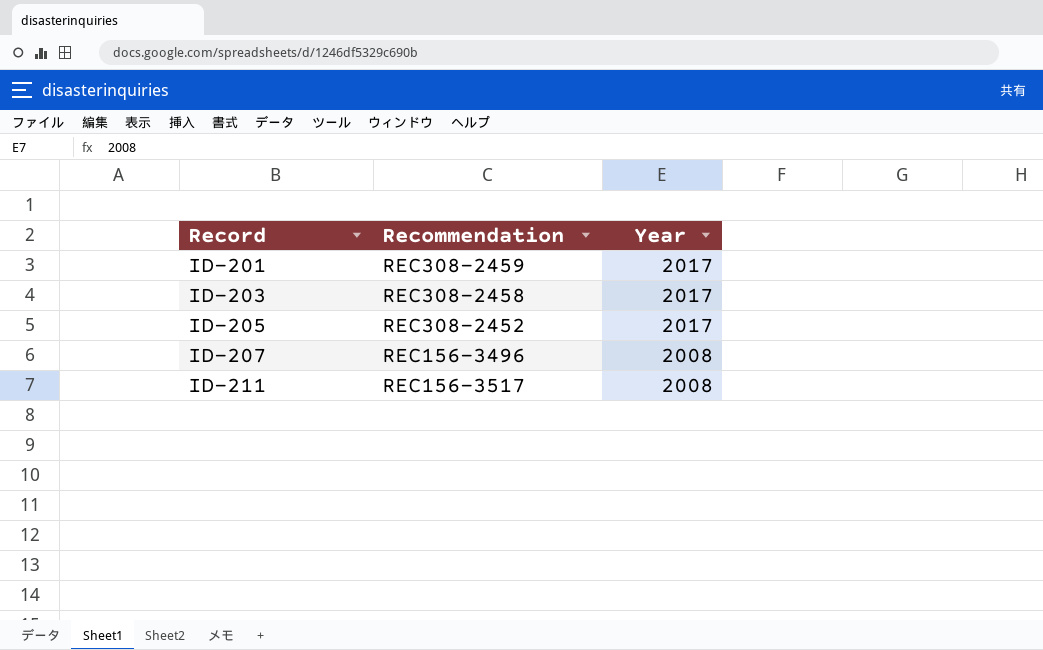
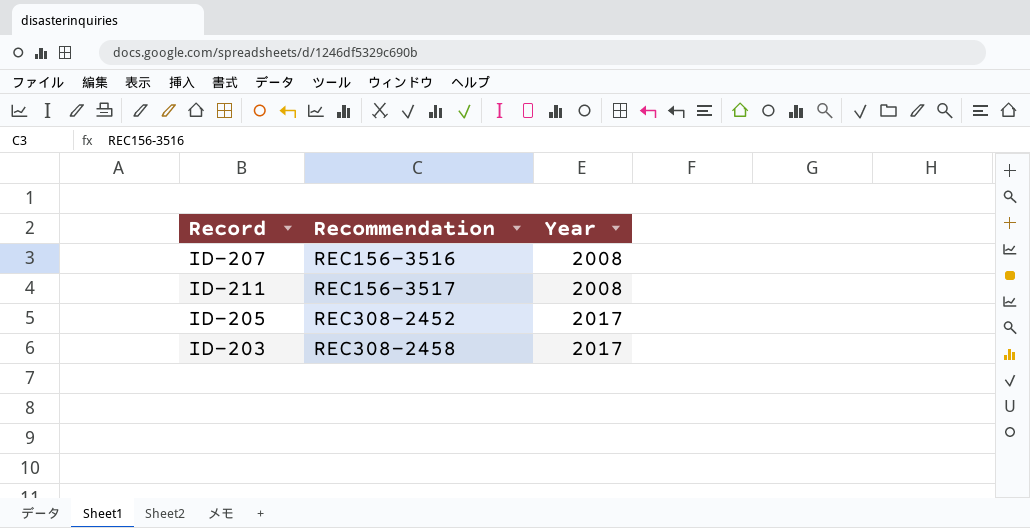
row order: Record ascending -> Recommendation ascending
row ID-201: REC308-2459 | 2017 -> none
ID-207 | Recommendation: REC156-3496 -> REC156-3516

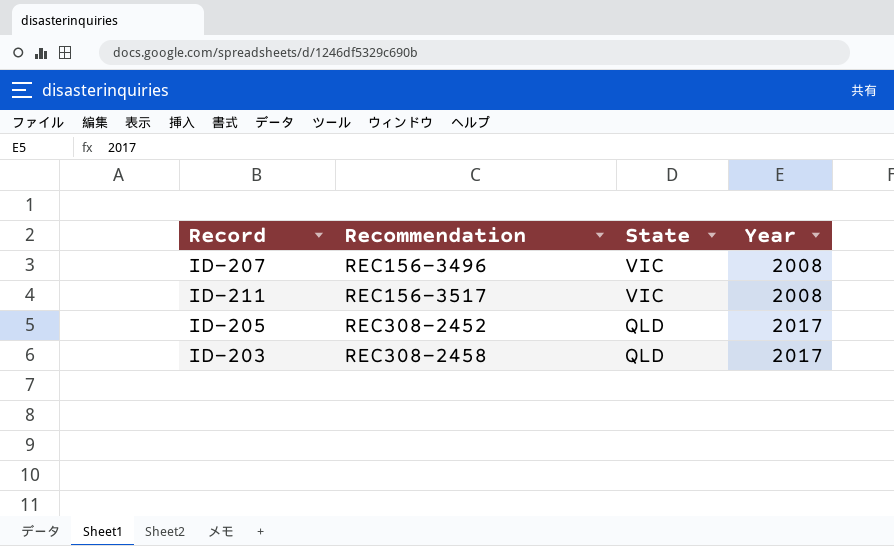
column State | position: none -> 3
ID-207 | Recommendation: REC156-3516 -> REC156-3496

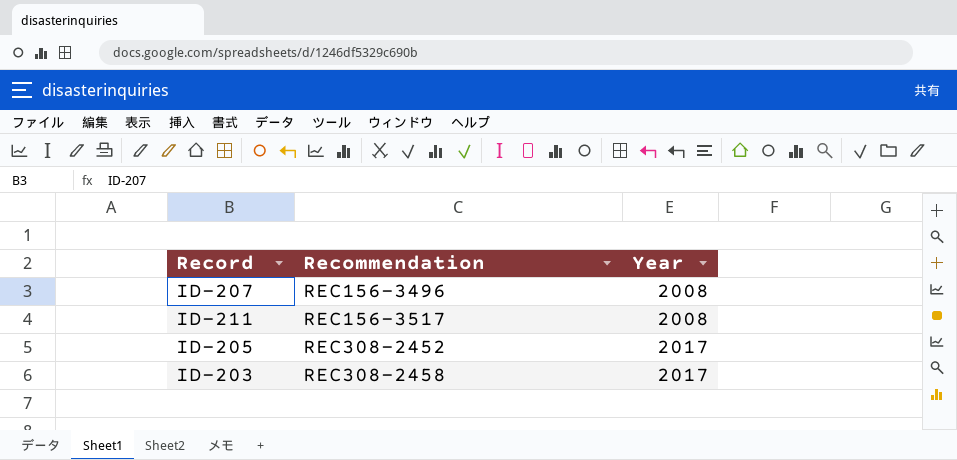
column State | position: 3 -> none

